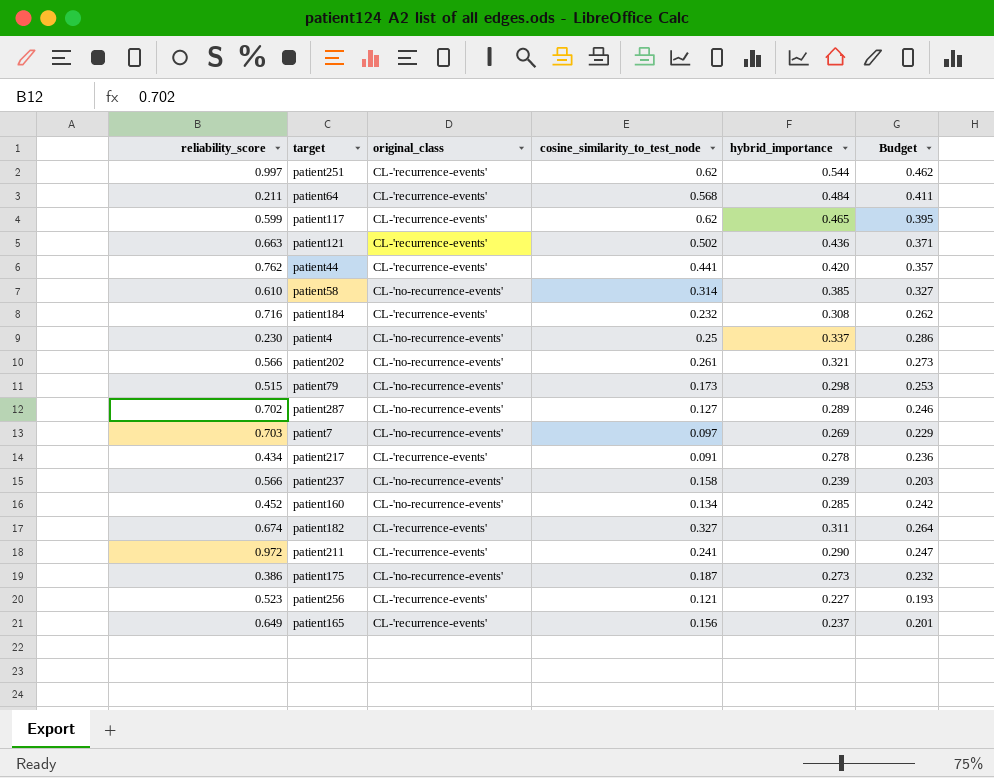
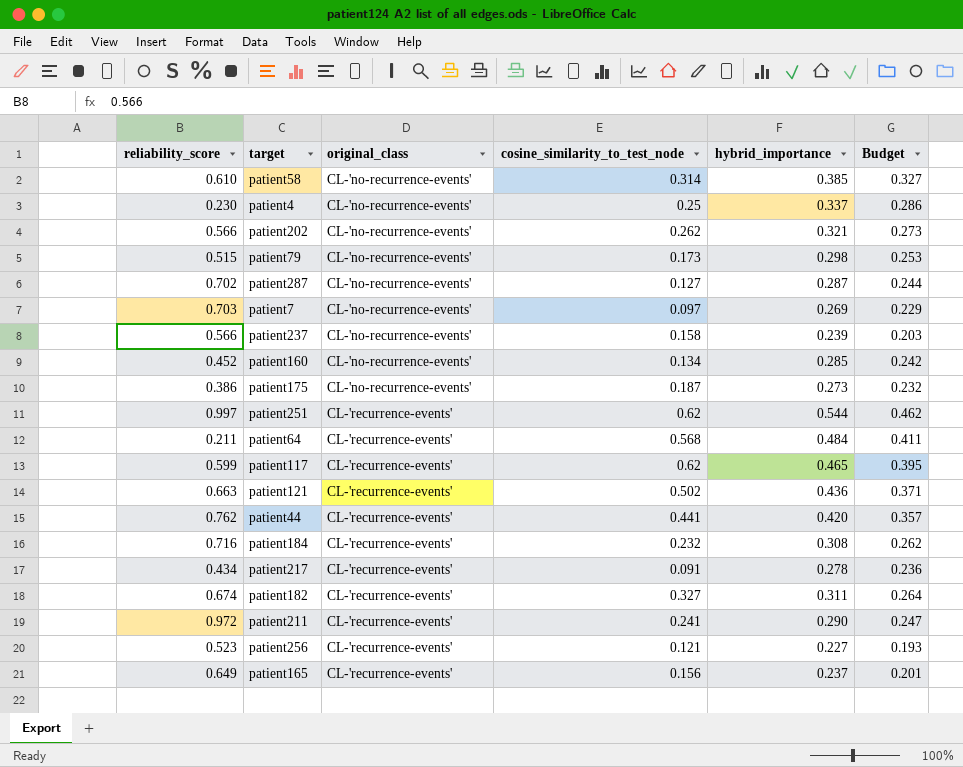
row order: none -> original_class ascending
patient202 | cosine_similarity_to_test_node: 0.261 -> 0.262
patient287 | hybrid_importance: 0.289 -> 0.287
patient287 | Budget: 0.246 -> 0.244

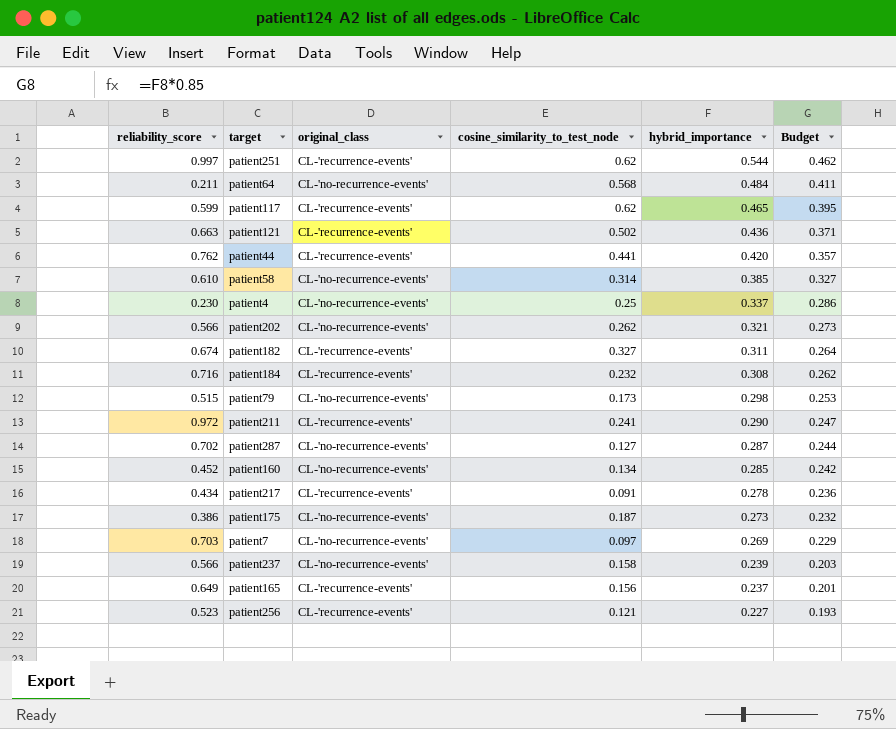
row order: original_class ascending -> hybrid_importance descending
patient64 | original_class: CL-'recurrence-events' -> CL-'no-recurrence-events'

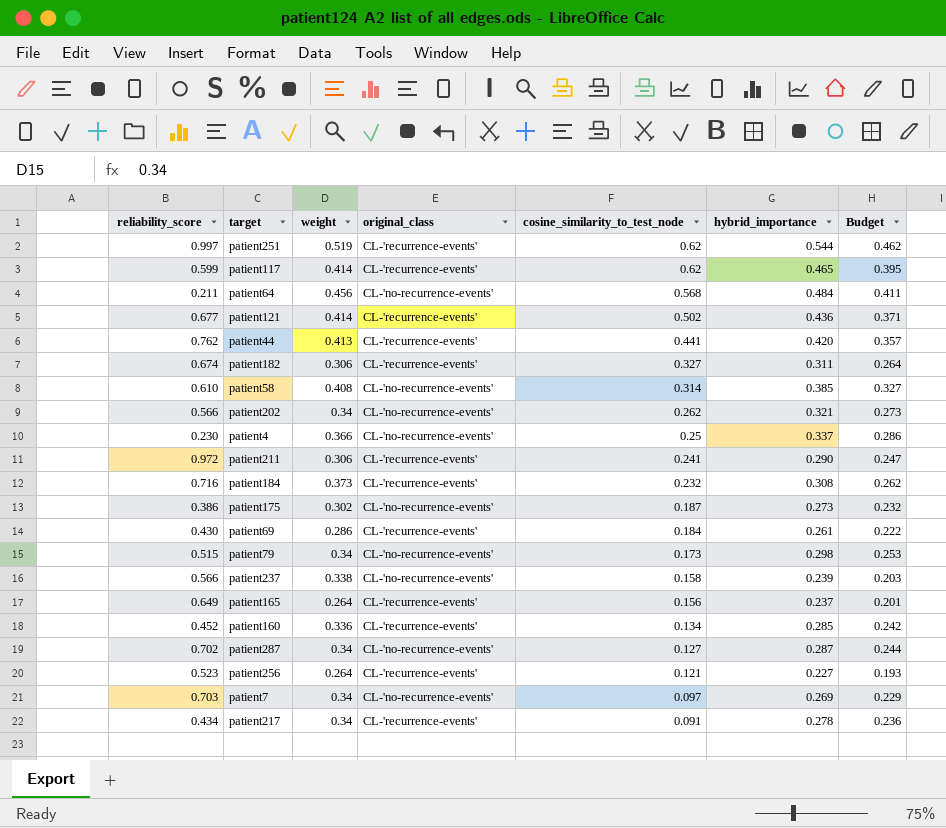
row order: hybrid_importance descending -> cosine_similarity_to_test_node descending
column weight | position: none -> 3
patient121 | reliability_score: 0.663 -> 0.677
row patient69: none -> 0.430 | 0.286 | CL-'recurrence-events' | 0.184 | 0.261 | 0.222
patient160 | original_class: CL-'no-recurrence-events' -> CL-'recurrence-events'

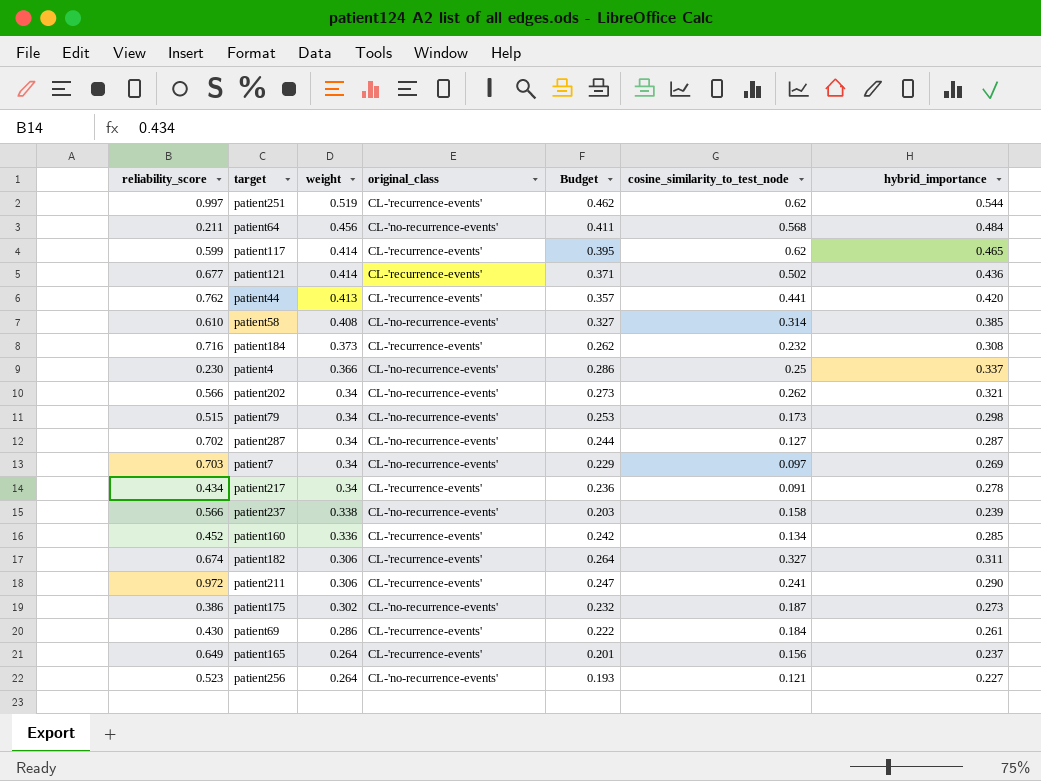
row order: cosine_similarity_to_test_node descending -> weight descending
column Budget | position: 7 -> 5
patient256 | original_class: CL-'recurrence-events' -> CL-'no-recurrence-events'

